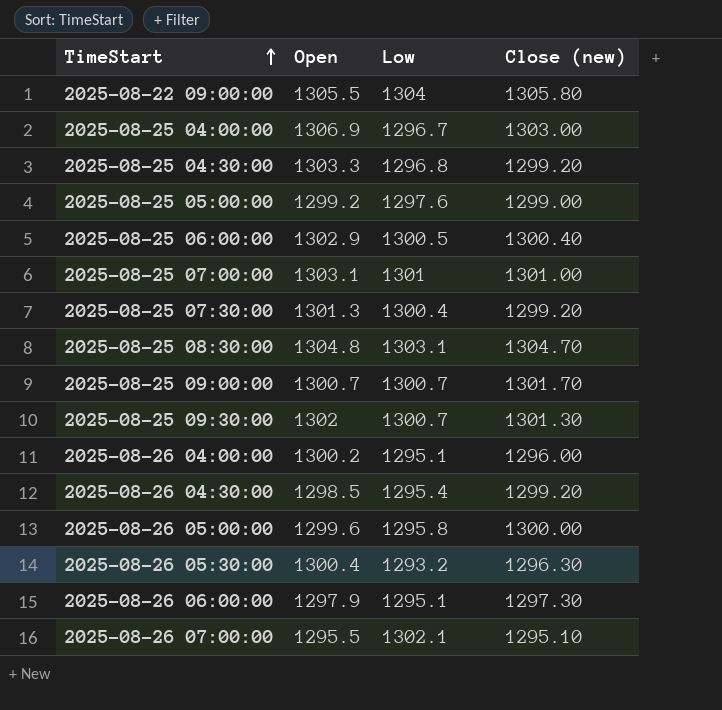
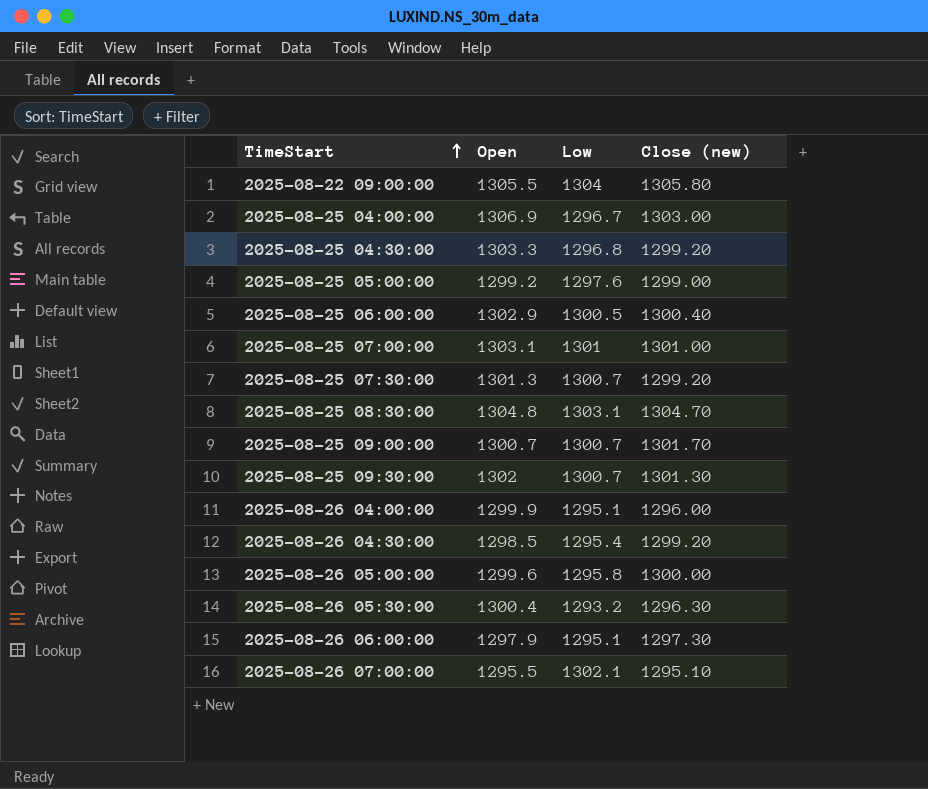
2025-08-25 07:30:00 | Low: 1300.4 -> 1300.7
2025-08-26 04:00:00 | Open: 1300.2 -> 1299.9

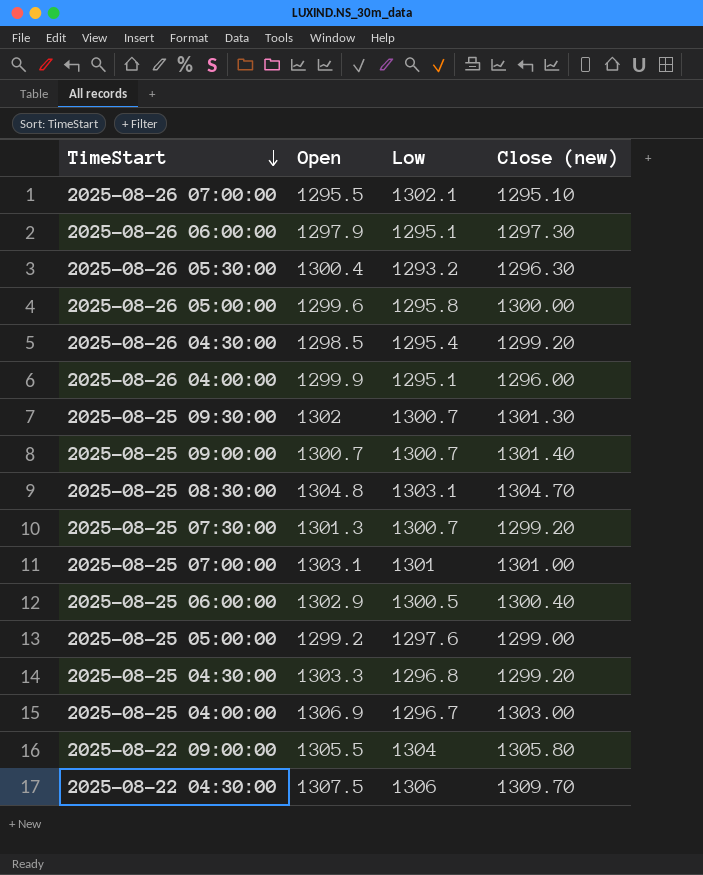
row order: TimeStart ascending -> TimeStart descending
2025-08-25 09:00:00 | Close (new): 1301.70 -> 1301.40
row 2025-08-22 04:30:00: none -> 1307.5 | 1306 | 1309.70

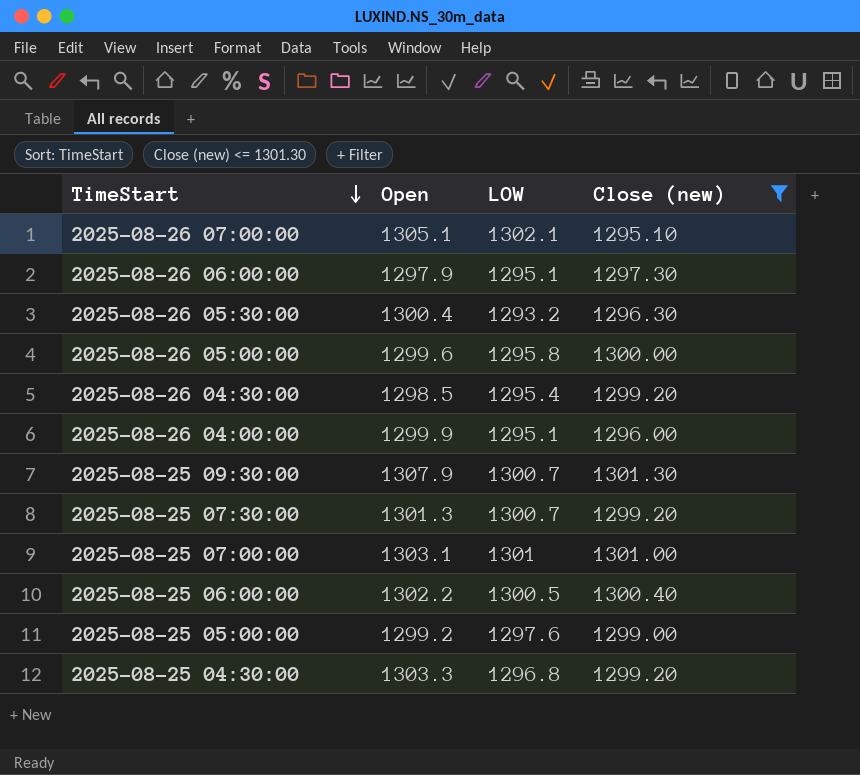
filter: none -> Close (new) <= 1301.30
column name: Low -> LOW
2025-08-26 07:00:00 | Open: 1295.5 -> 1305.1
2025-08-25 09:30:00 | Open: 1302 -> 1307.9
2025-08-25 06:00:00 | Open: 1302.9 -> 1302.2

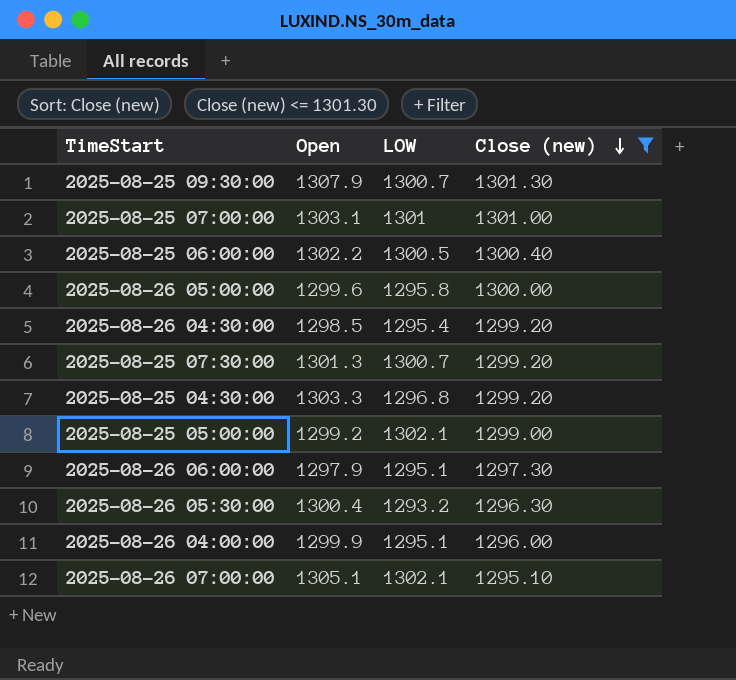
row order: TimeStart descending -> Close (new) descending
2025-08-25 05:00:00 | LOW: 1297.6 -> 1302.1

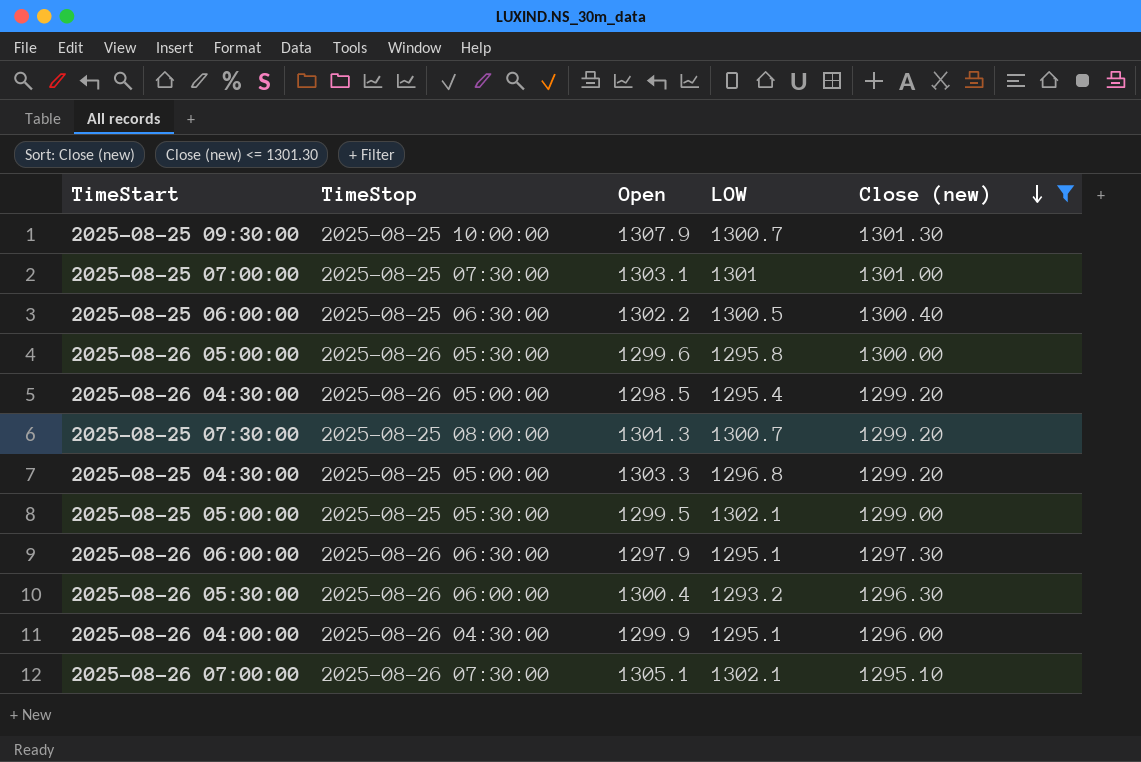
column TimeStop | position: none -> 2
2025-08-25 05:00:00 | Open: 1299.2 -> 1299.5

